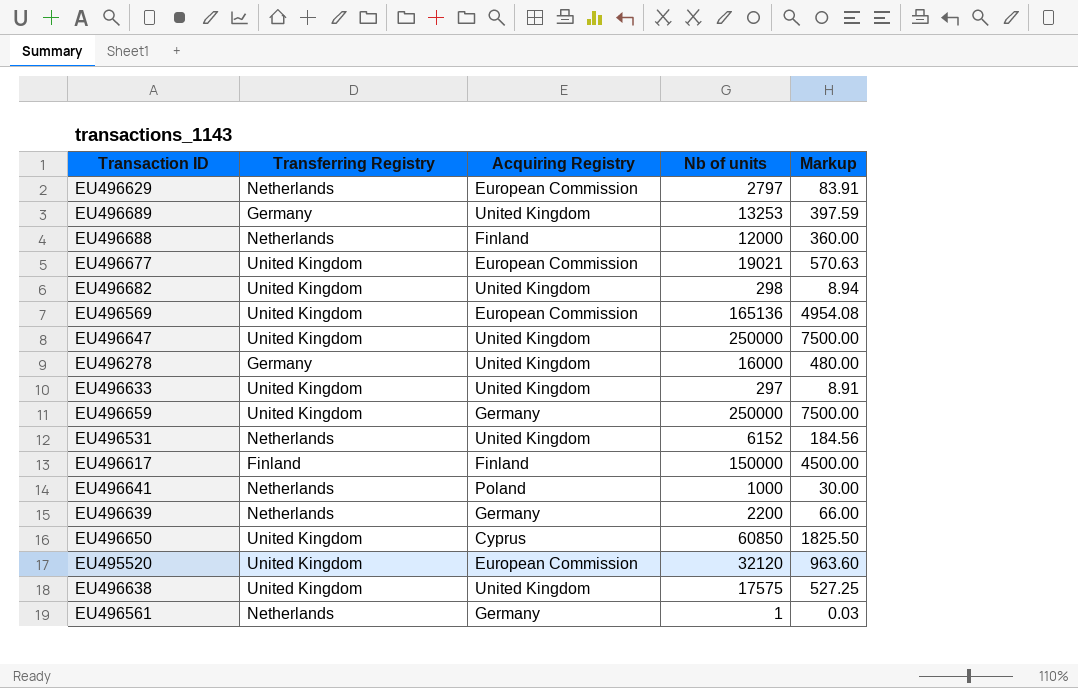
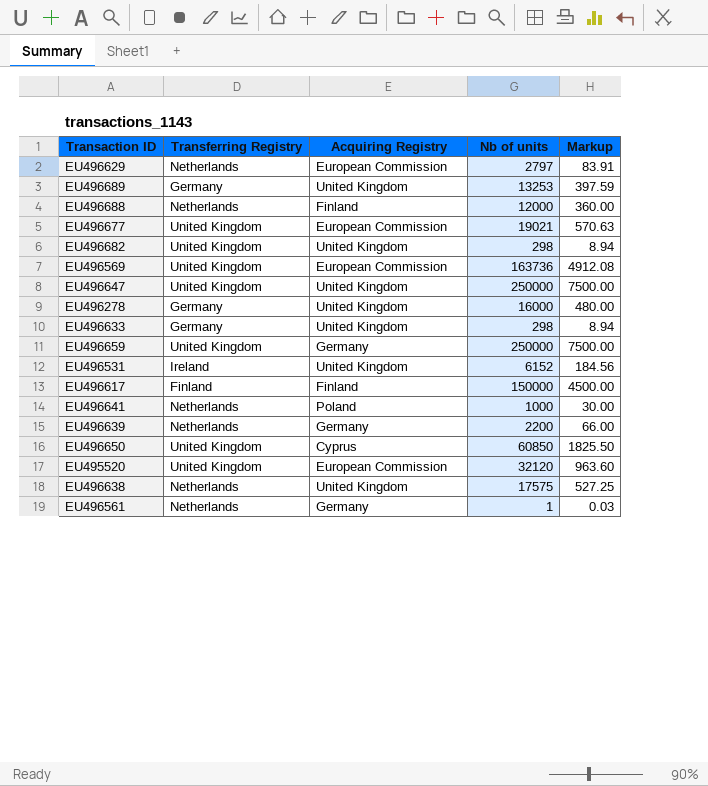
EU496569 | Nb of units: 165136 -> 163736
EU496569 | Markup: 4954.08 -> 4912.08
EU496633 | Transferring Registry: United Kingdom -> Germany
EU496633 | Nb of units: 297 -> 298
EU496633 | Markup: 8.91 -> 8.94
EU496531 | Transferring Registry: Netherlands -> Ireland
EU496638 | Transferring Registry: United Kingdom -> Netherlands

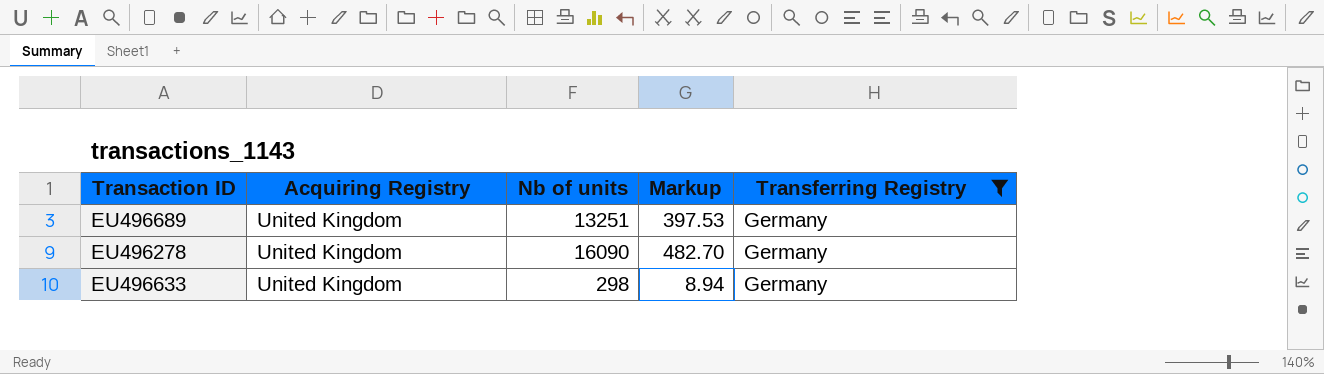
filter: none -> Transferring Registry = Germany
column Transferring Registry | position: 2 -> 5
EU496689 | Nb of units: 13253 -> 13251
EU496689 | Markup: 397.59 -> 397.53
EU496278 | Nb of units: 16000 -> 16090
EU496278 | Markup: 480.00 -> 482.70

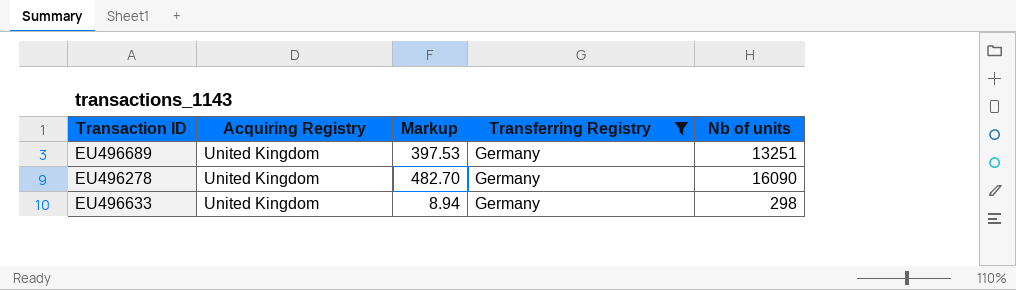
column Nb of units | position: 3 -> 5

